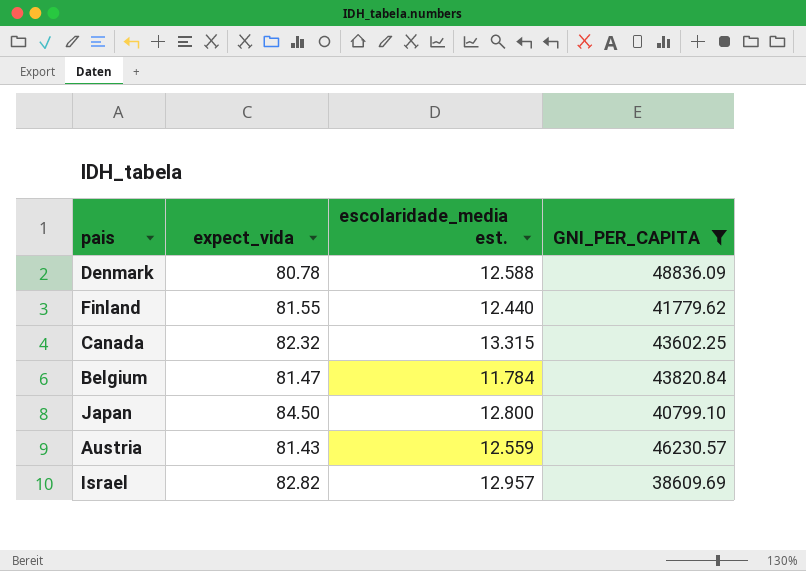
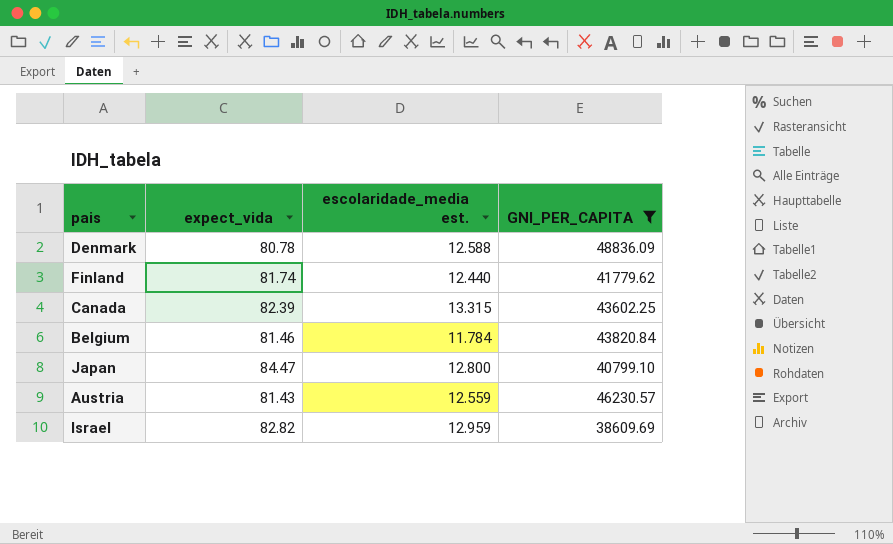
Finland | expect_vida: 81.55 -> 81.74
Canada | expect_vida: 82.32 -> 82.39
Belgium | expect_vida: 81.47 -> 81.46
Japan | expect_vida: 84.50 -> 84.47
Israel | escolaridade_media est.: 12.957 -> 12.959

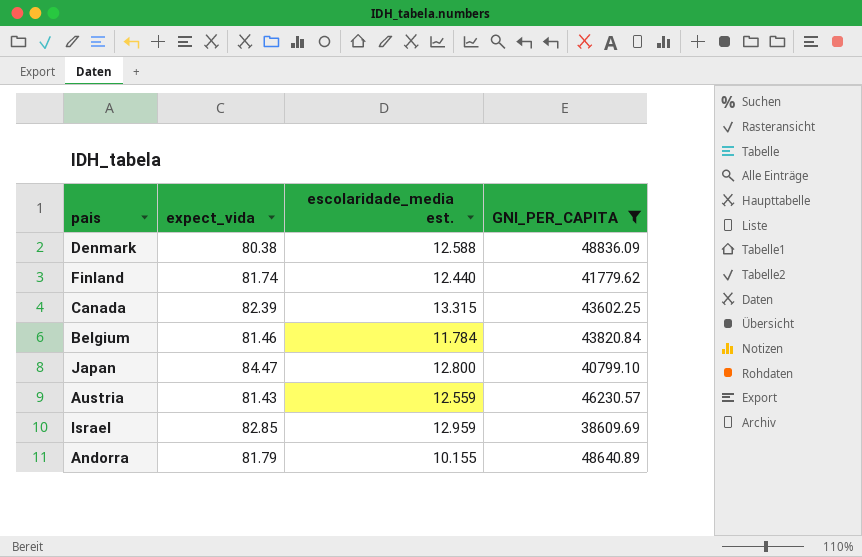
Denmark | expect_vida: 80.78 -> 80.38
Israel | expect_vida: 82.82 -> 82.85
row Andorra: none -> 81.79 | 10.155 | 48640.89

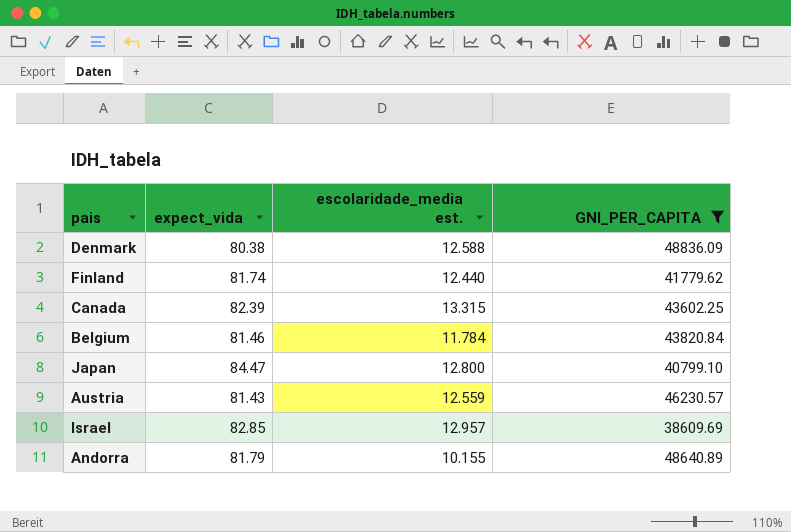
Israel | escolaridade_media est.: 12.959 -> 12.957

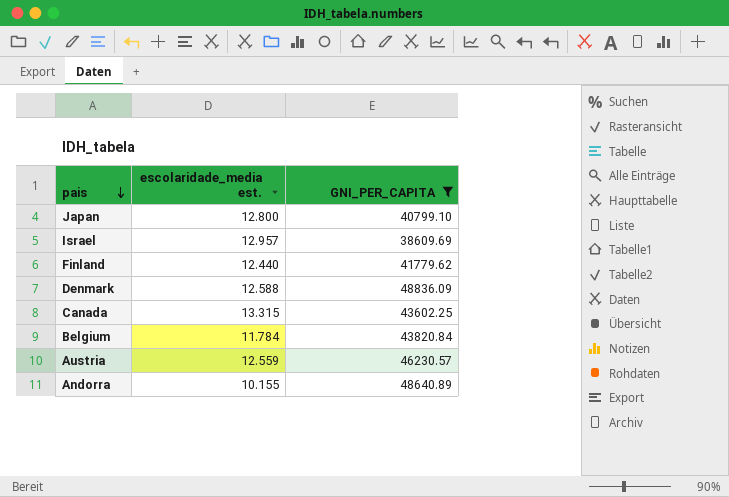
row order: none -> pais descending
column expect_vida | position: 2 -> none

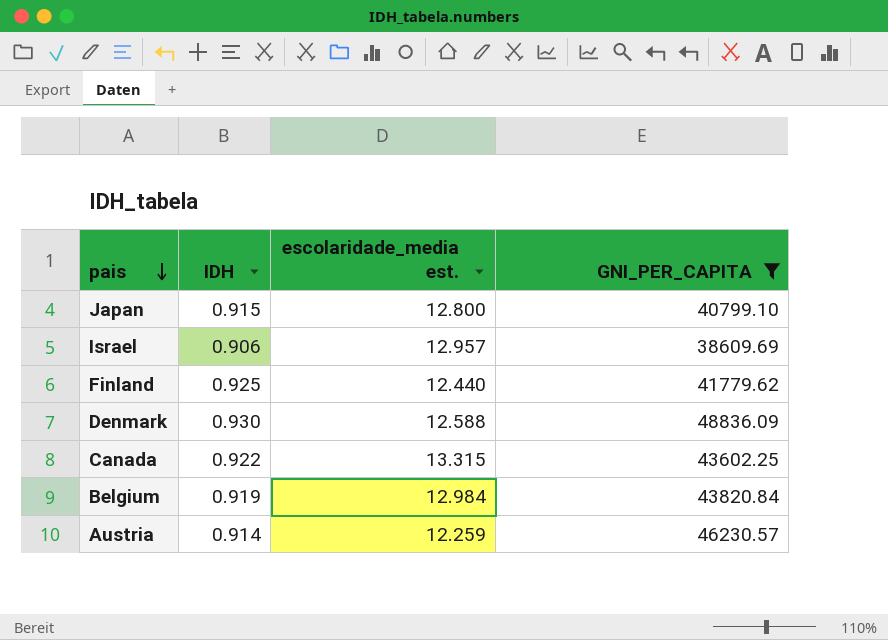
column IDH | position: none -> 2
row Andorra: 10.155 | 48640.89 -> none
Belgium | escolaridade_media est.: 11.784 -> 12.984
Austria | escolaridade_media est.: 12.559 -> 12.259

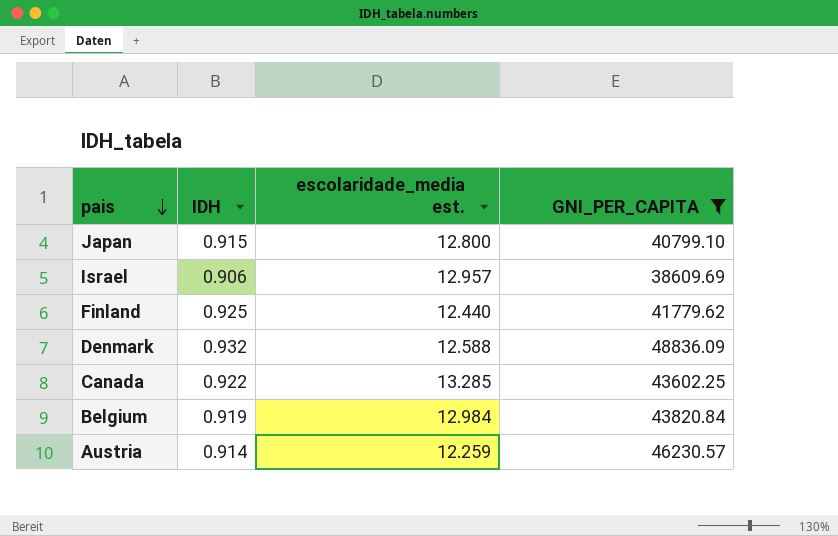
Denmark | IDH: 0.930 -> 0.932
Canada | escolaridade_media est.: 13.315 -> 13.285

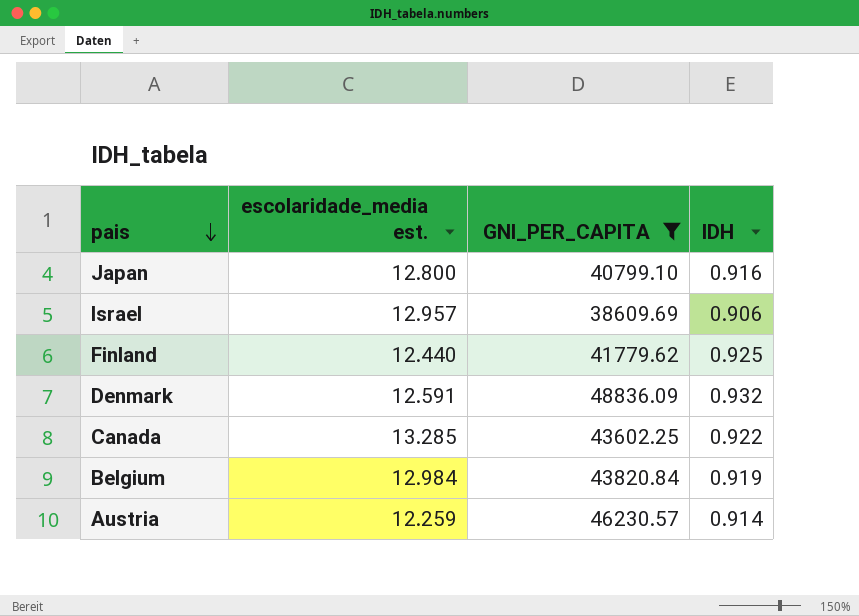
column IDH | position: 2 -> 4
Japan | IDH: 0.915 -> 0.916
Denmark | escolaridade_media est.: 12.588 -> 12.591

